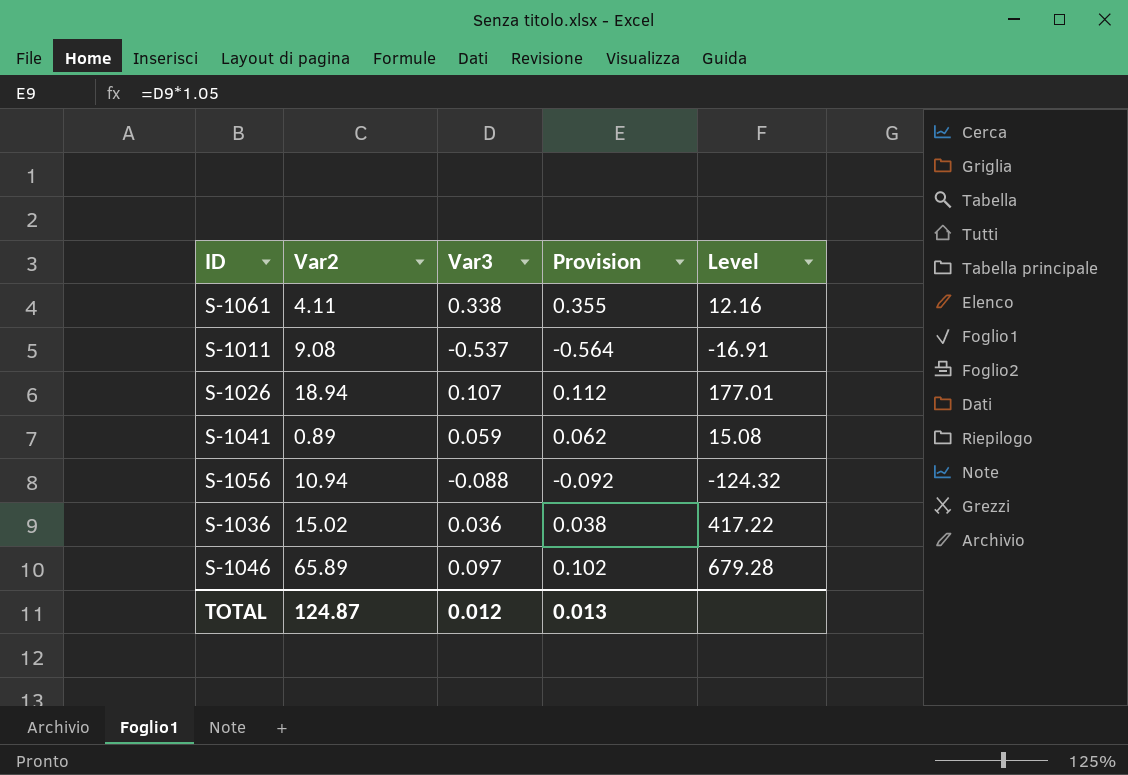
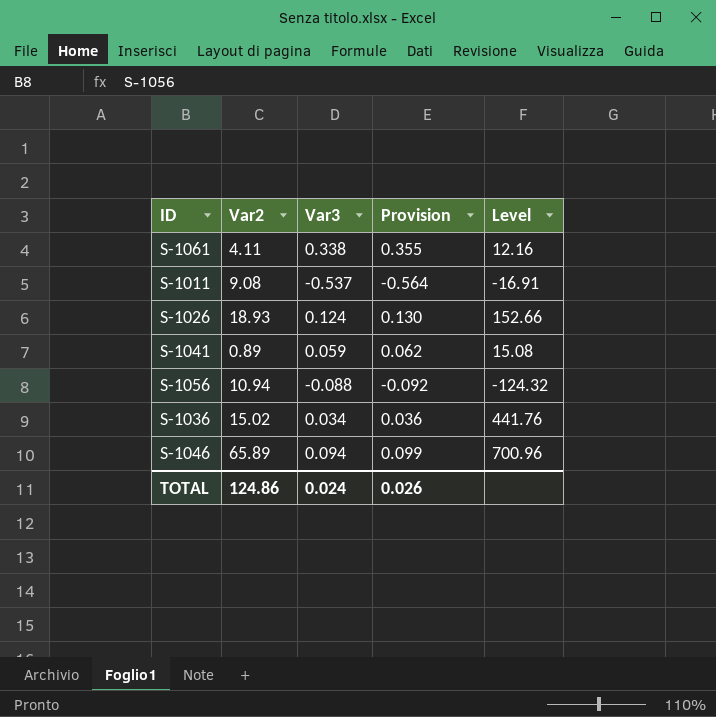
S-1026 | Var2: 18.94 -> 18.93
S-1026 | Var3: 0.107 -> 0.124
S-1026 | Provision: 0.112 -> 0.130
S-1026 | Level: 177.01 -> 152.66
S-1036 | Var3: 0.036 -> 0.034
S-1036 | Provision: 0.038 -> 0.036
S-1036 | Level: 417.22 -> 441.76
S-1046 | Var3: 0.097 -> 0.094
S-1046 | Provision: 0.102 -> 0.099
S-1046 | Level: 679.28 -> 700.96
TOTAL | Var2: 124.87 -> 124.86
TOTAL | Var3: 0.012 -> 0.024
TOTAL | Provision: 0.013 -> 0.026

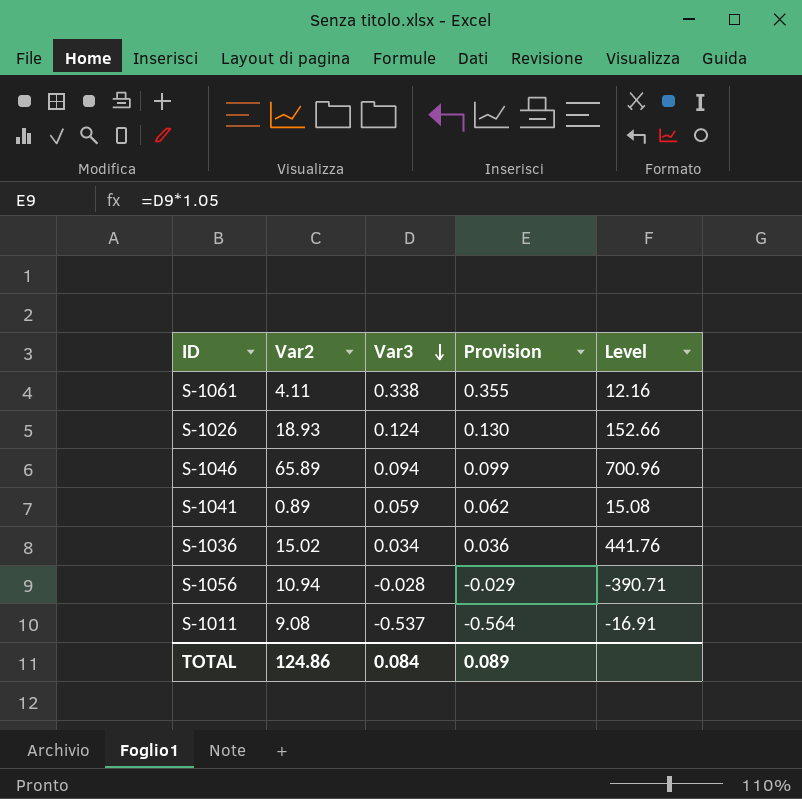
row order: none -> Var3 descending
S-1056 | Var3: -0.088 -> -0.028
S-1056 | Provision: -0.092 -> -0.029
S-1056 | Level: -124.32 -> -390.71
TOTAL | Var3: 0.024 -> 0.084
TOTAL | Provision: 0.026 -> 0.089

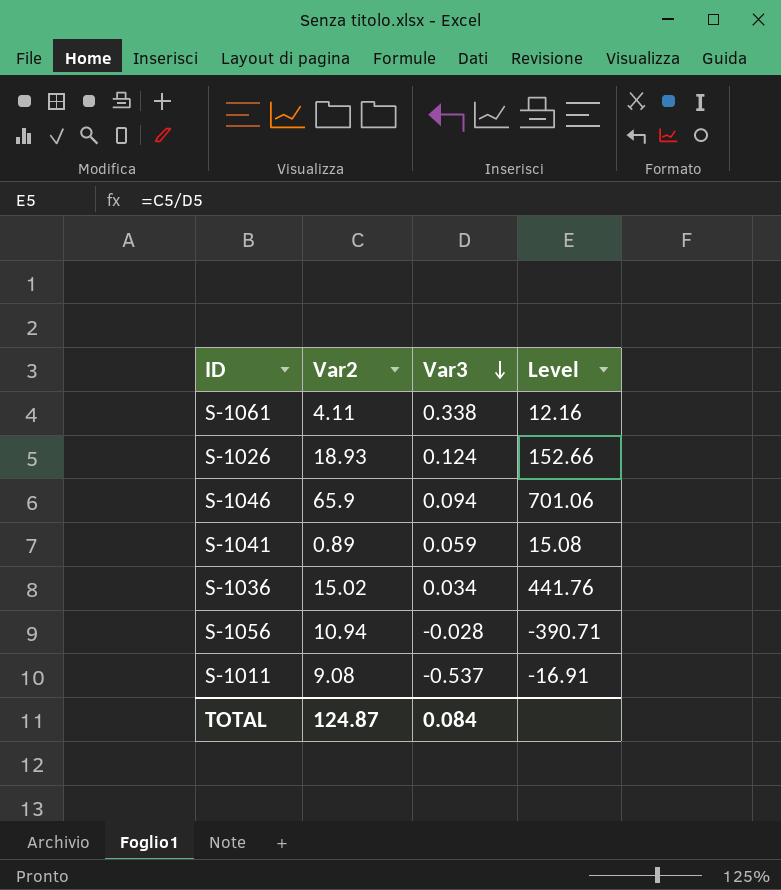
column Provision | formula: [Var3] * 1.05 -> none
S-1046 | Var2: 65.89 -> 65.9
S-1046 | Level: 700.96 -> 701.06
TOTAL | Var2: 124.86 -> 124.87

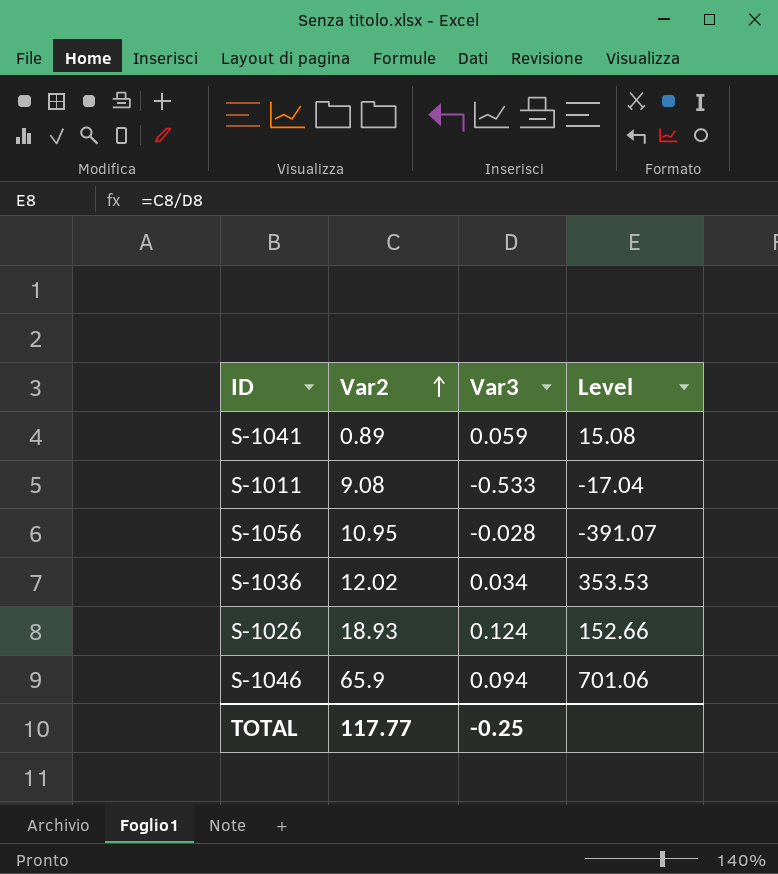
row order: Var3 descending -> Var2 ascending
row S-1061: 4.11 | 0.338 | 12.16 -> none
S-1011 | Var3: -0.537 -> -0.533
S-1011 | Level: -16.91 -> -17.04
S-1056 | Var2: 10.94 -> 10.95
S-1056 | Level: -390.71 -> -391.07
S-1036 | Var2: 15.02 -> 12.02
S-1036 | Level: 441.76 -> 353.53
TOTAL | Var2: 124.87 -> 117.77
TOTAL | Var3: 0.084 -> -0.25

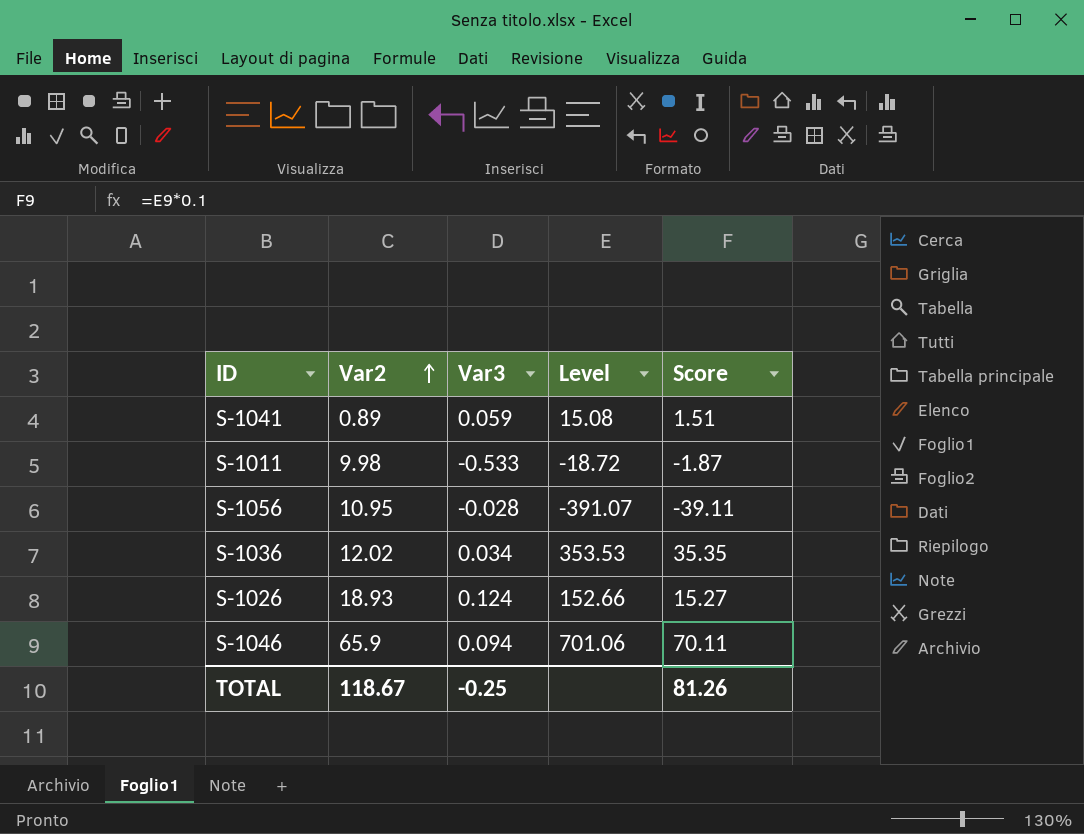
column Score | formula: none -> [Level] * 0.1
S-1011 | Var2: 9.08 -> 9.98
S-1011 | Level: -17.04 -> -18.72
TOTAL | Var2: 117.77 -> 118.67

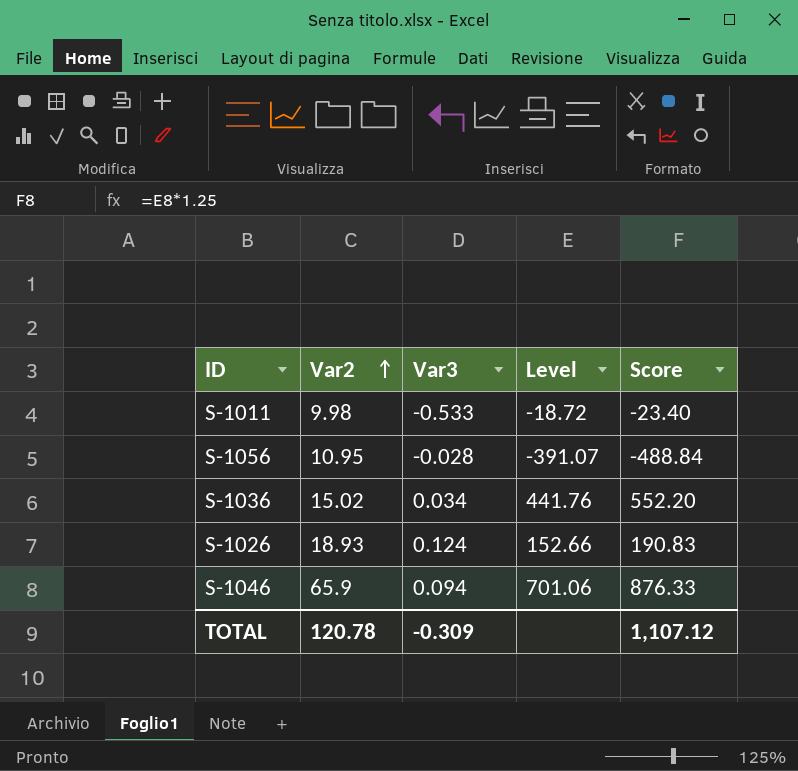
column Score | formula: [Level] * 0.1 -> [Level] * 1.25
row S-1041: 0.89 | 0.059 | 15.08 | 1.51 -> none
S-1036 | Var2: 12.02 -> 15.02
S-1036 | Level: 353.53 -> 441.76
TOTAL | Var2: 118.67 -> 120.78
TOTAL | Var3: -0.25 -> -0.309
TOTAL | Score: 81.26 -> 1,107.12

